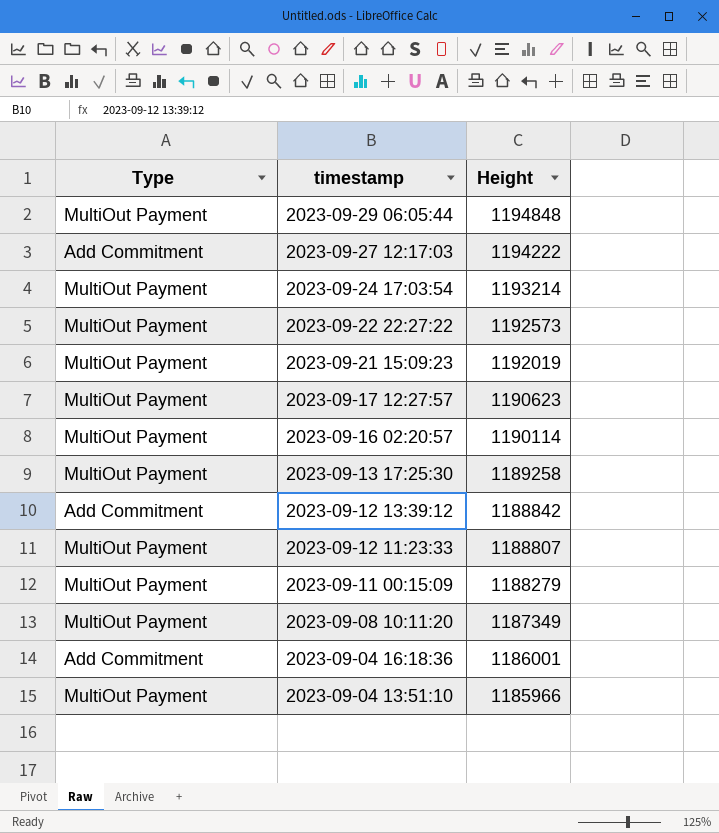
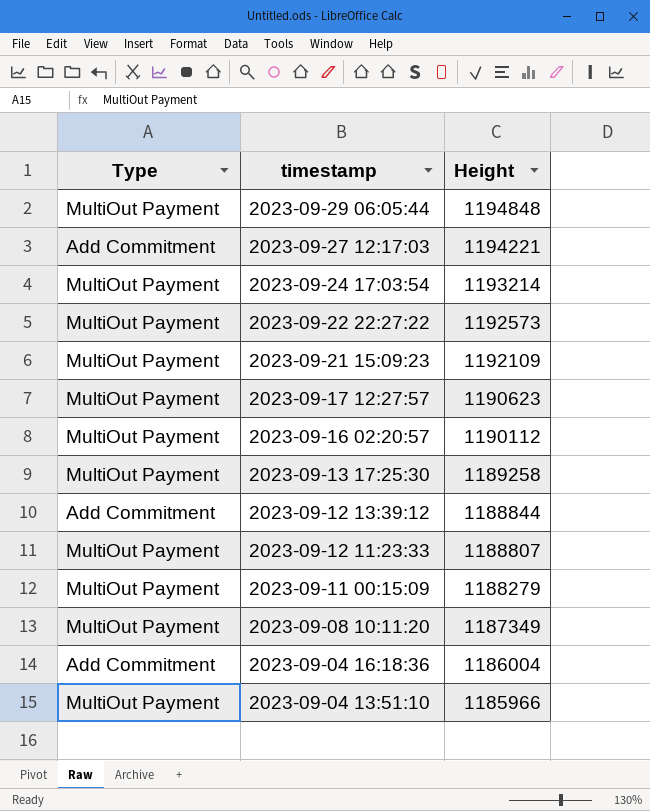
2023-09-27 12:17:03 | Height: 1194222 -> 1194221
2023-09-21 15:09:23 | Height: 1192019 -> 1192109
2023-09-16 02:20:57 | Height: 1190114 -> 1190112
2023-09-12 13:39:12 | Height: 1188842 -> 1188844
2023-09-04 16:18:36 | Height: 1186001 -> 1186004

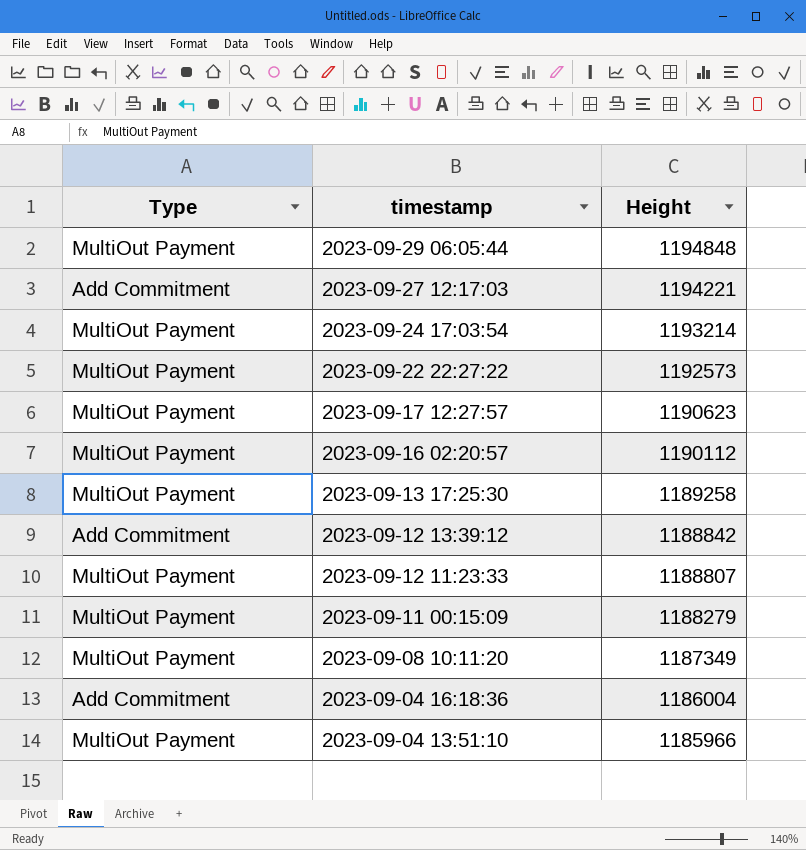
row 2023-09-21 15:09:23: MultiOut Payment | 1192109 -> none
2023-09-12 13:39:12 | Height: 1188844 -> 1188842

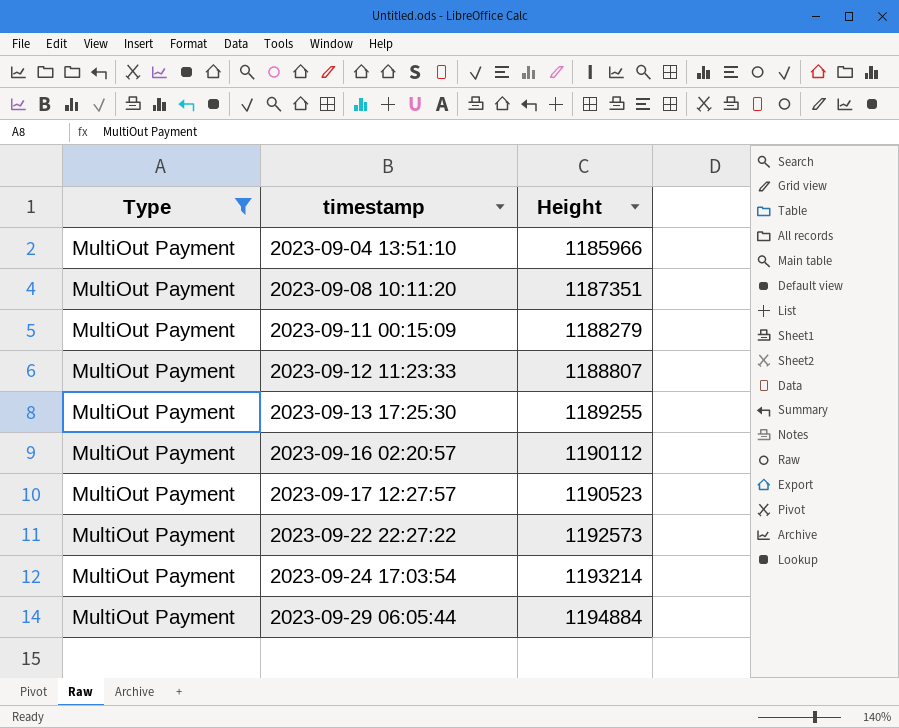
filter: none -> Type = MultiOut Payment
row order: timestamp descending -> timestamp ascending
2023-09-08 10:11:20 | Height: 1187349 -> 1187351
2023-09-13 17:25:30 | Height: 1189258 -> 1189255
2023-09-17 12:27:57 | Height: 1190623 -> 1190523
2023-09-29 06:05:44 | Height: 1194848 -> 1194884

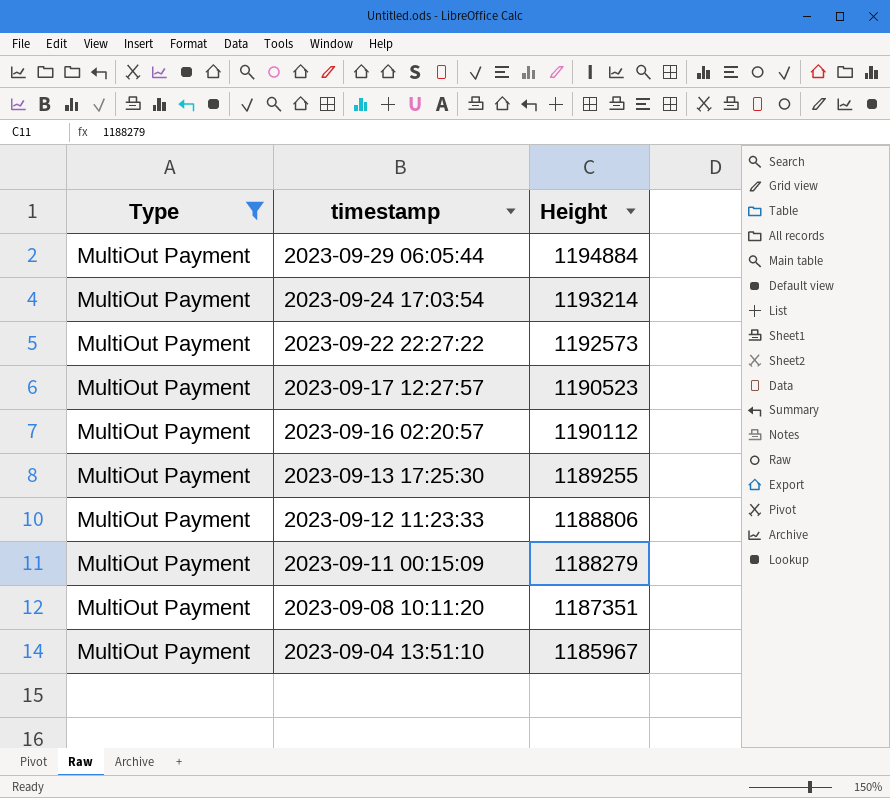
row order: timestamp ascending -> timestamp descending
2023-09-12 11:23:33 | Height: 1188807 -> 1188806
2023-09-04 13:51:10 | Height: 1185966 -> 1185967

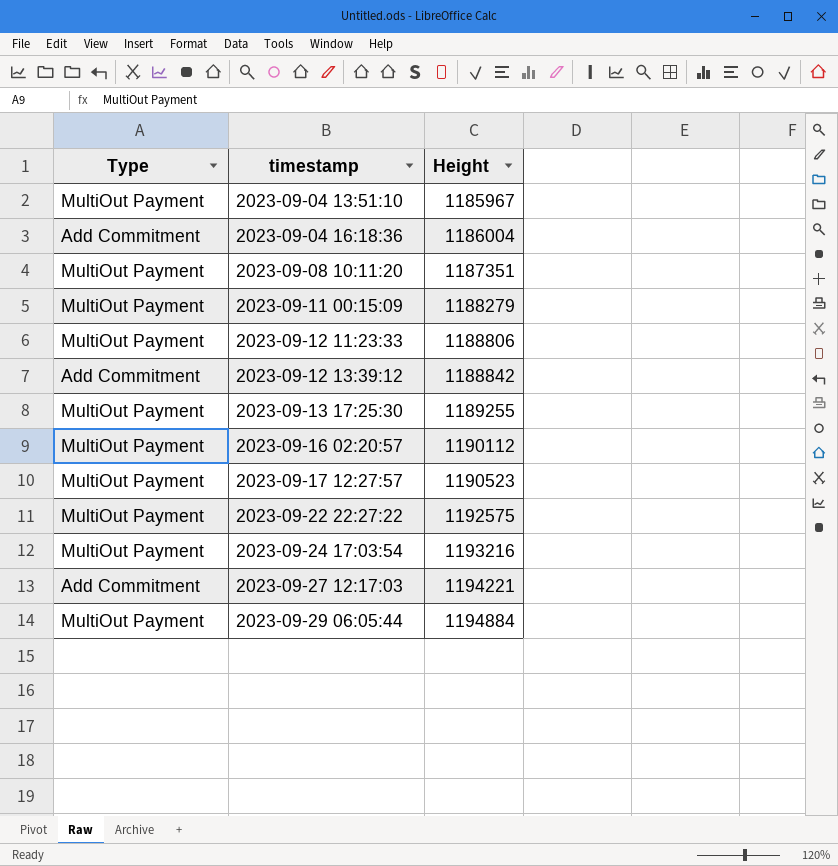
filter: Type = MultiOut Payment -> none
row order: timestamp descending -> timestamp ascending
2023-09-22 22:27:22 | Height: 1192573 -> 1192575
2023-09-24 17:03:54 | Height: 1193214 -> 1193216

